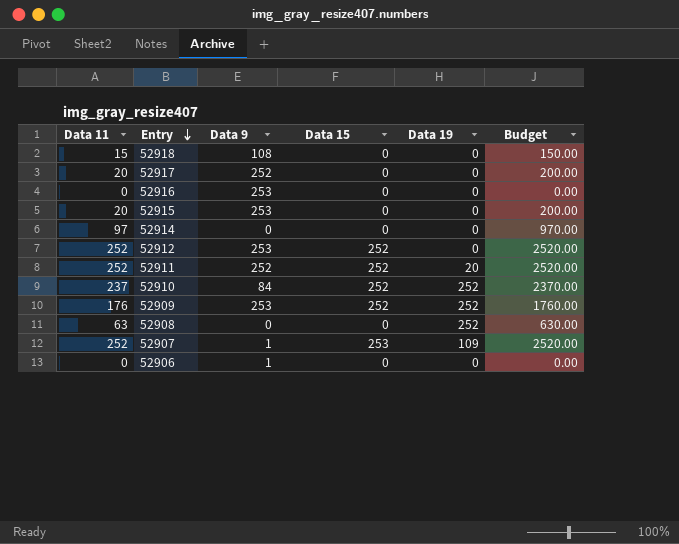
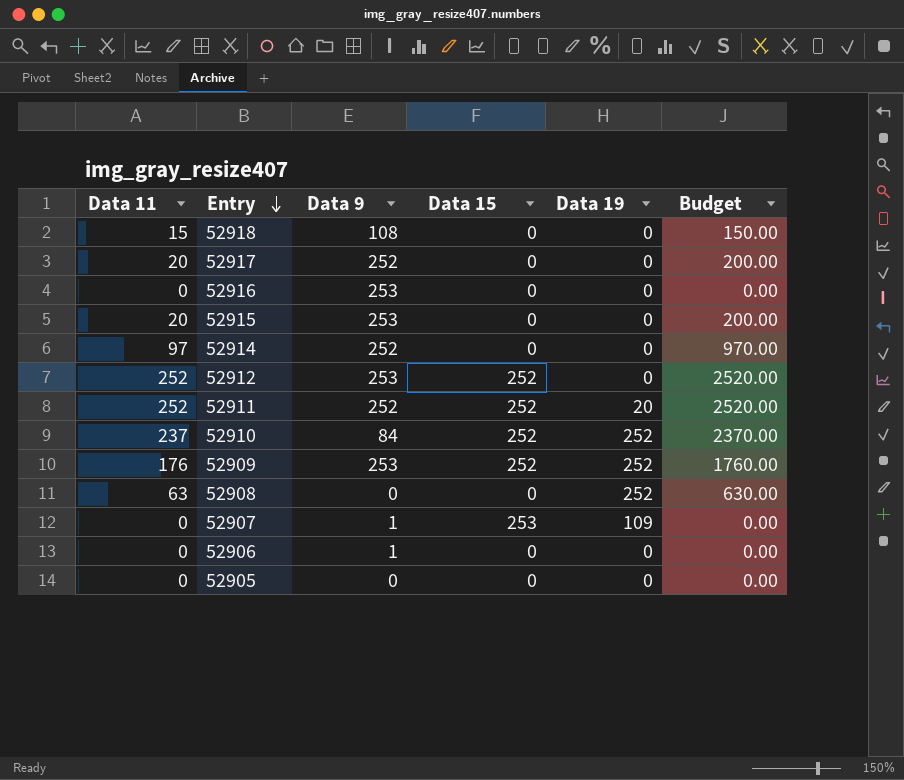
52914 | Data 9: 0 -> 252
52907 | Data 11: 252 -> 0
52907 | Budget: 2520.00 -> 0.00
row 52905: none -> 0 | 0 | 0 | 0 | 0.00

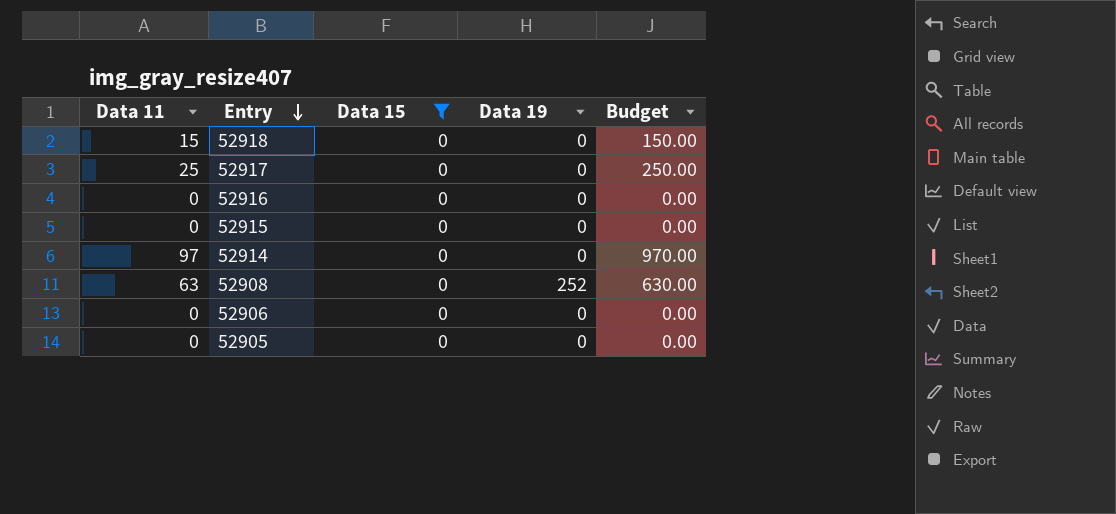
filter: none -> Data 15 = 0
column Data 9 | position: 3 -> none
52917 | Data 11: 20 -> 25
52917 | Budget: 200.00 -> 250.00
52915 | Data 11: 20 -> 0
52915 | Budget: 200.00 -> 0.00

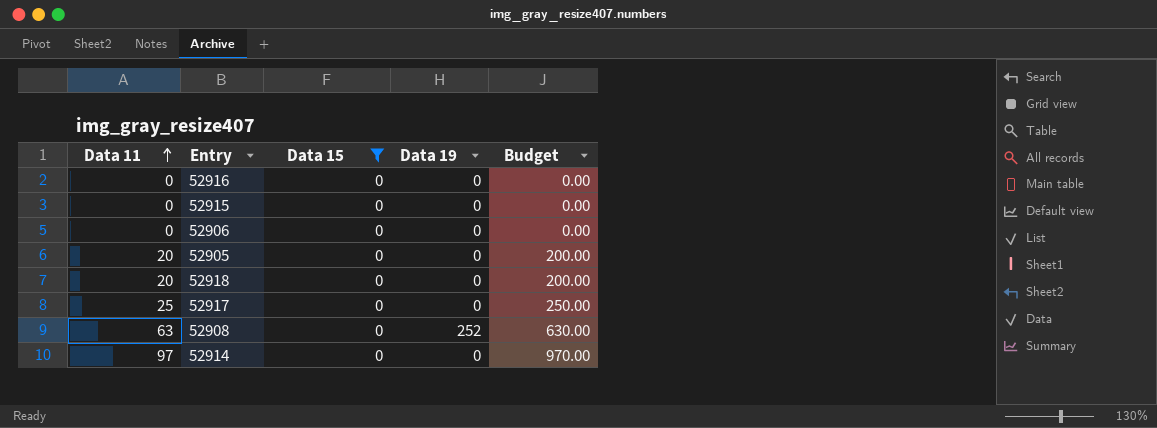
row order: Entry descending -> Data 11 ascending
52905 | Data 11: 0 -> 20
52905 | Budget: 0.00 -> 200.00
52918 | Data 11: 15 -> 20
52918 | Budget: 150.00 -> 200.00

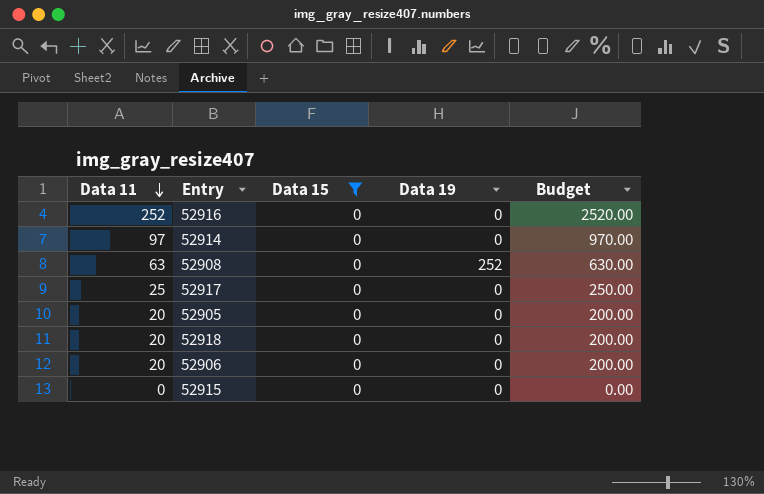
row order: Data 11 ascending -> Data 11 descending
52916 | Data 11: 0 -> 252
52916 | Budget: 0.00 -> 2520.00
52906 | Data 11: 0 -> 20
52906 | Budget: 0.00 -> 200.00

